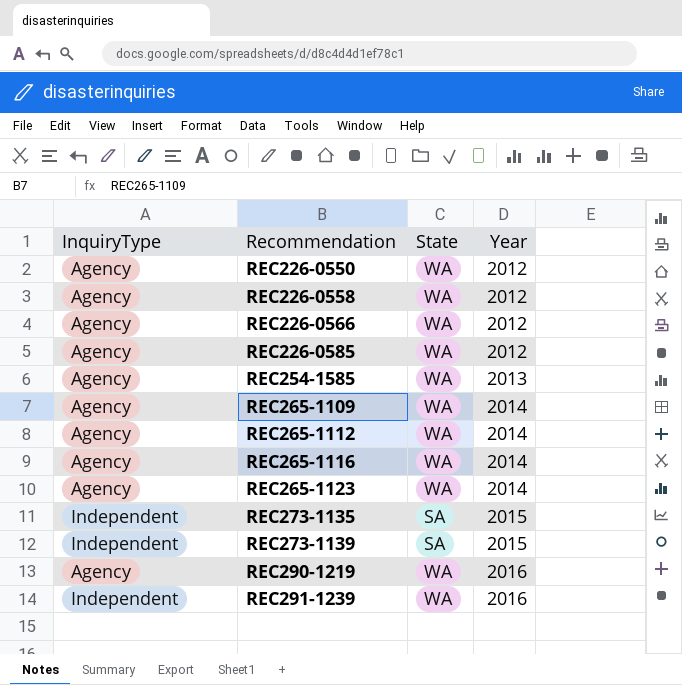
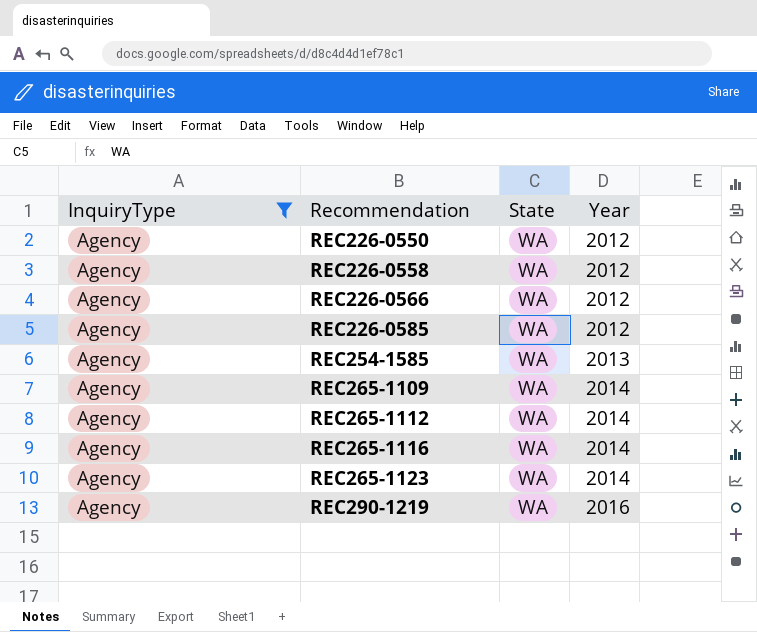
filter: none -> InquiryType = Agency

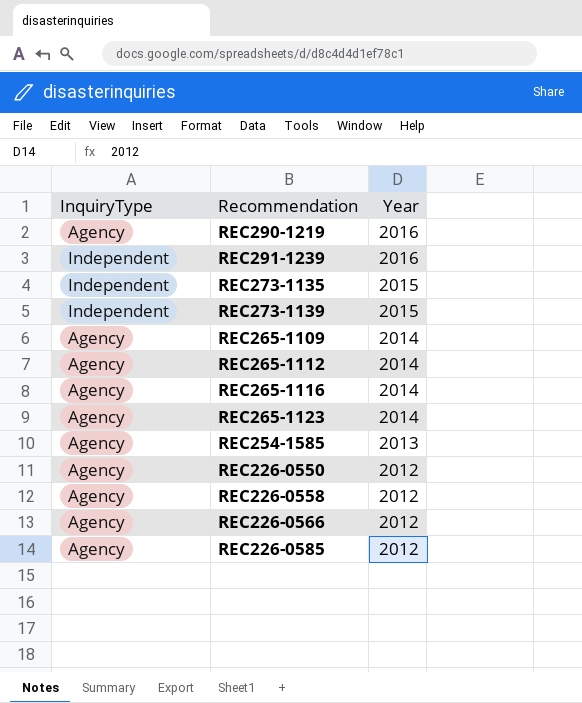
filter: InquiryType = Agency -> none
row order: Recommendation ascending -> Year descending
column State | position: 3 -> none

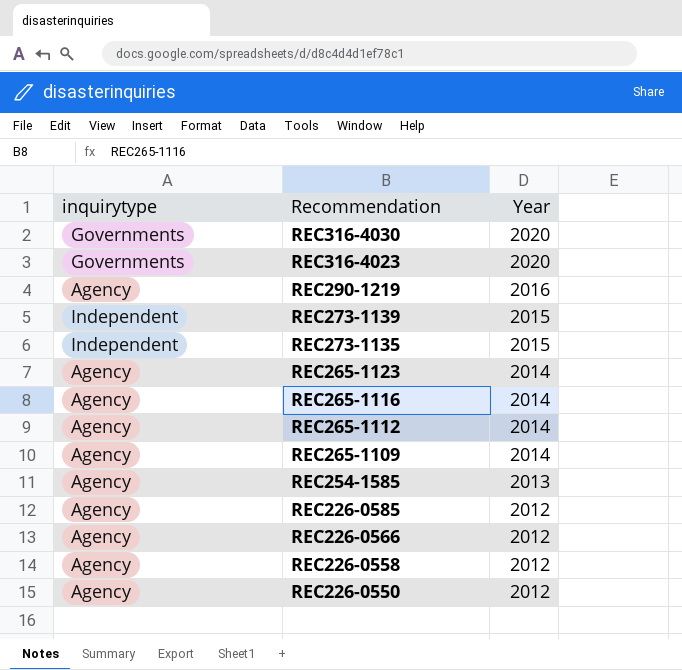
row order: Year descending -> Recommendation descending
column name: InquiryType -> inquirytype
row REC291-1239: Independent | 2016 -> none
row REC316-4030: none -> Governments | 2020
row REC316-4023: none -> Governments | 2020

